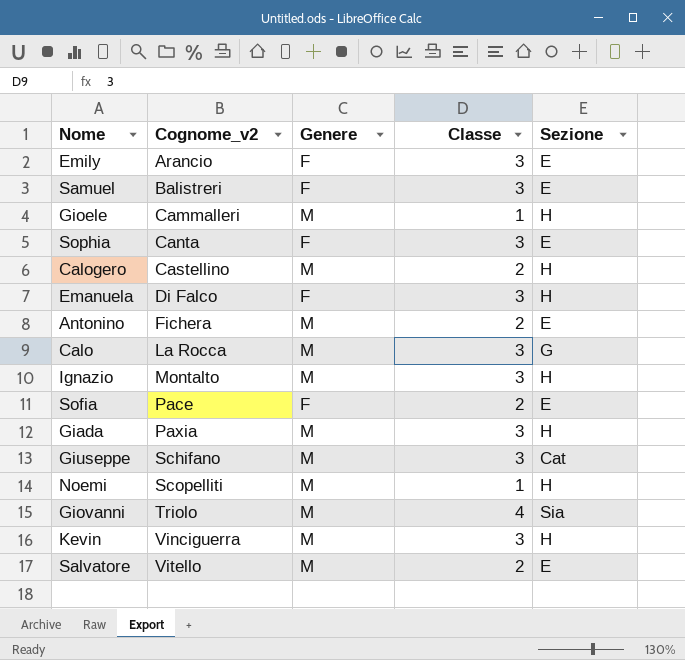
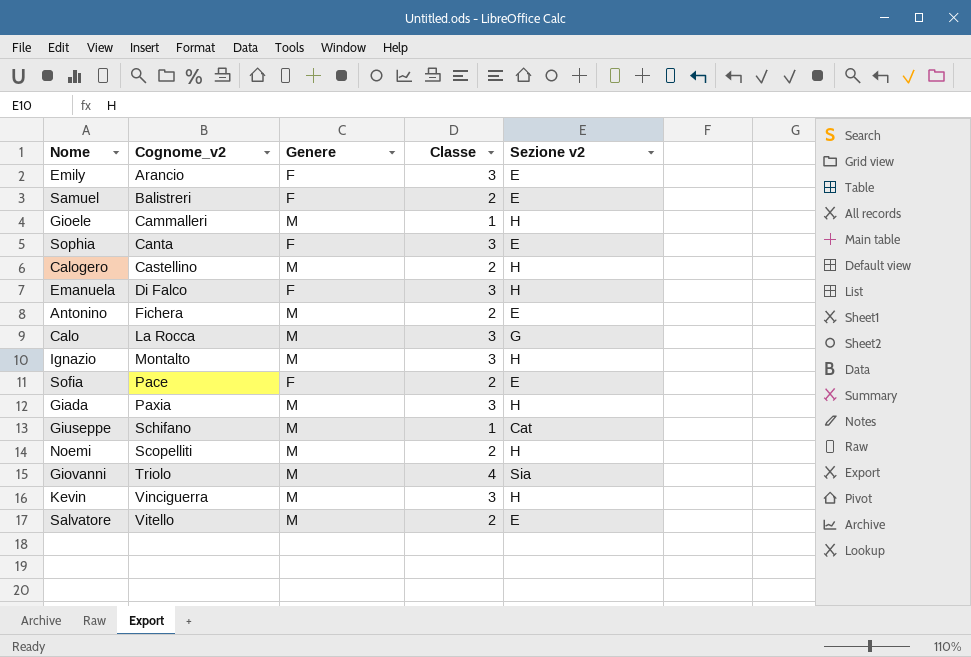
column name: Sezione -> Sezione v2
Samuel | Classe: 3 -> 2
Giuseppe | Classe: 3 -> 1
Noemi | Classe: 1 -> 2

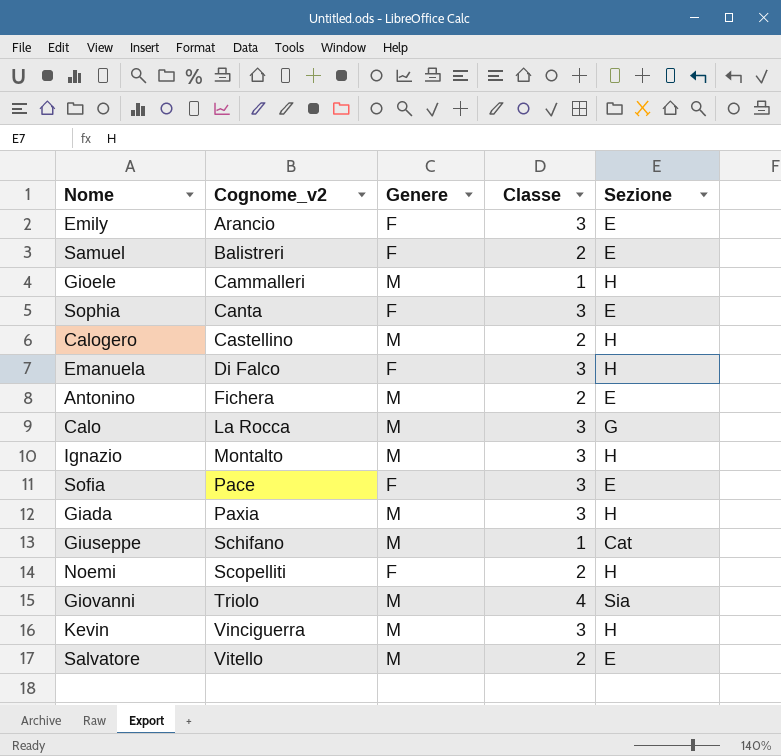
column name: Sezione v2 -> Sezione
Sofia | Classe: 2 -> 3
Noemi | Genere: M -> F

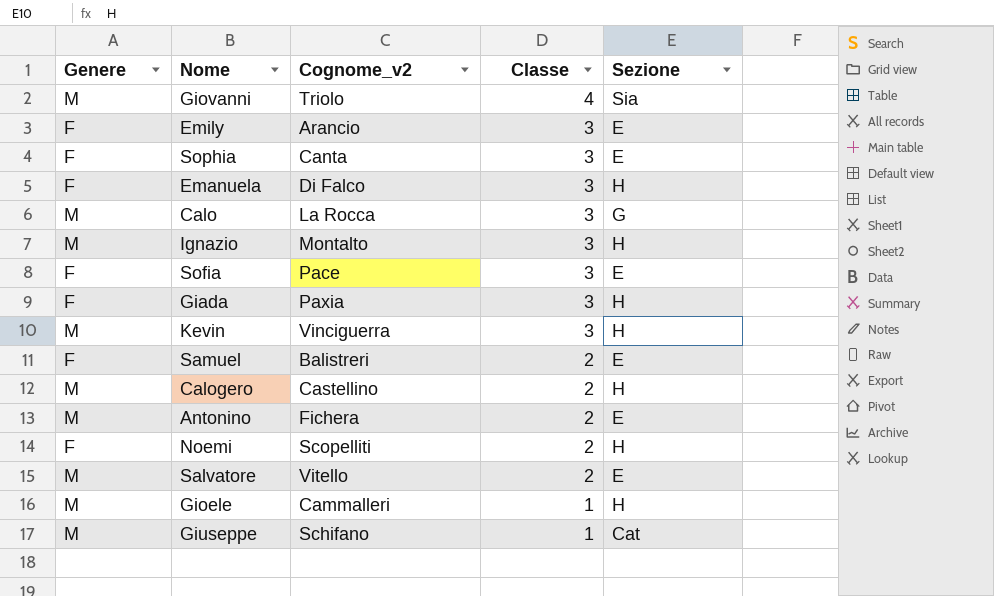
row order: Cognome_v2 ascending -> Classe descending
column Genere | position: 3 -> 1
Giada | Genere: M -> F

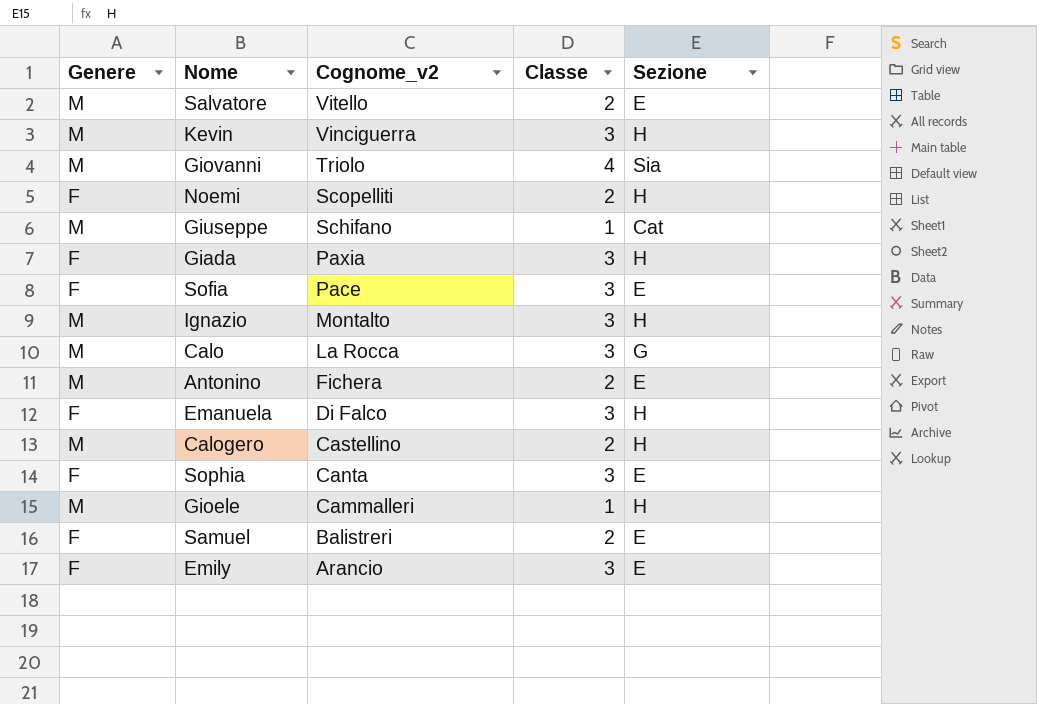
row order: Classe descending -> Cognome_v2 descending

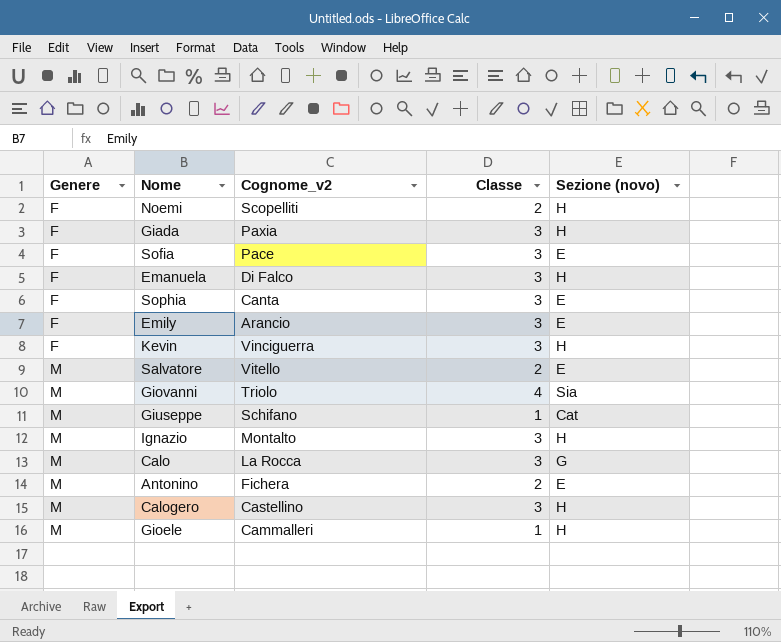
row order: Cognome_v2 descending -> Genere ascending
column name: Sezione -> Sezione (novo)
row Samuel: F | Balistreri | 2 | E -> none
Kevin | Genere: M -> F
Calogero | Classe: 2 -> 3

